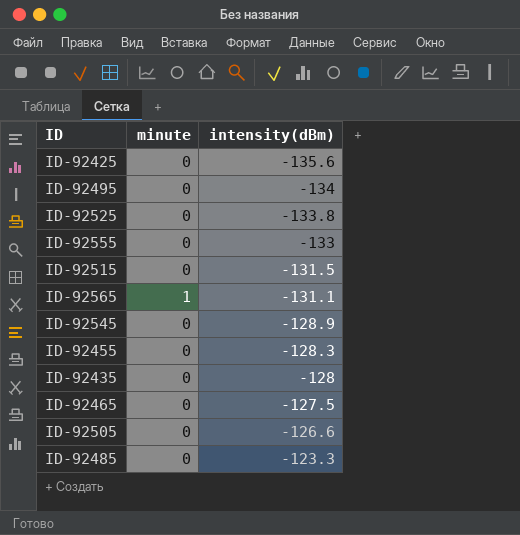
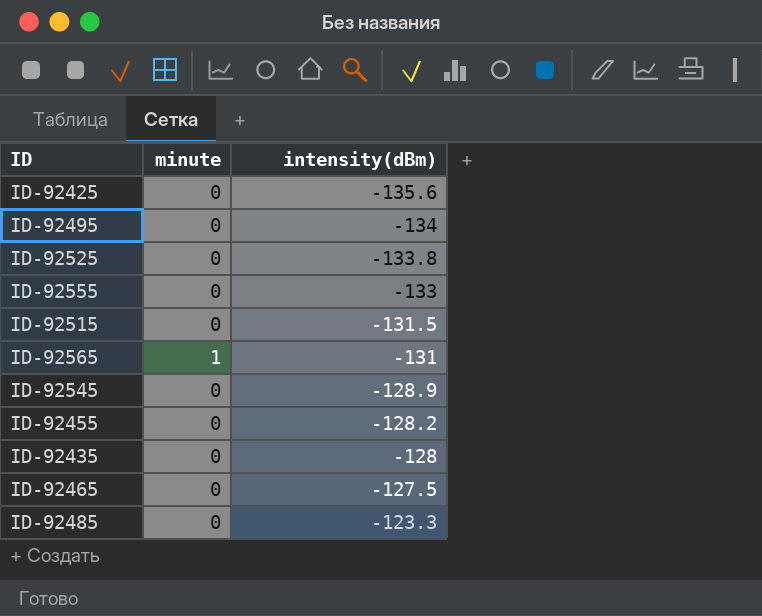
row ID-92505: 0 | -126.6 -> none
ID-92565 | intensity(dBm): -131.1 -> -131
ID-92455 | intensity(dBm): -128.3 -> -128.2

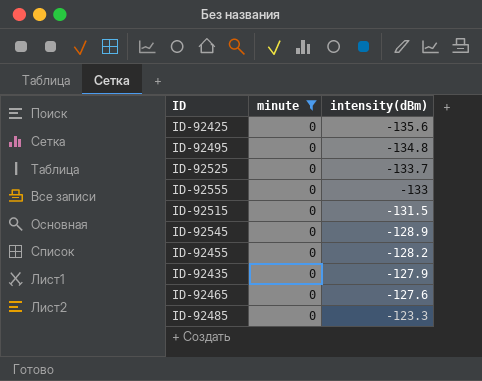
filter: none -> minute = 0
ID-92495 | intensity(dBm): -134 -> -134.8
ID-92525 | intensity(dBm): -133.8 -> -133.7
ID-92435 | intensity(dBm): -128 -> -127.9
ID-92465 | intensity(dBm): -127.5 -> -127.6

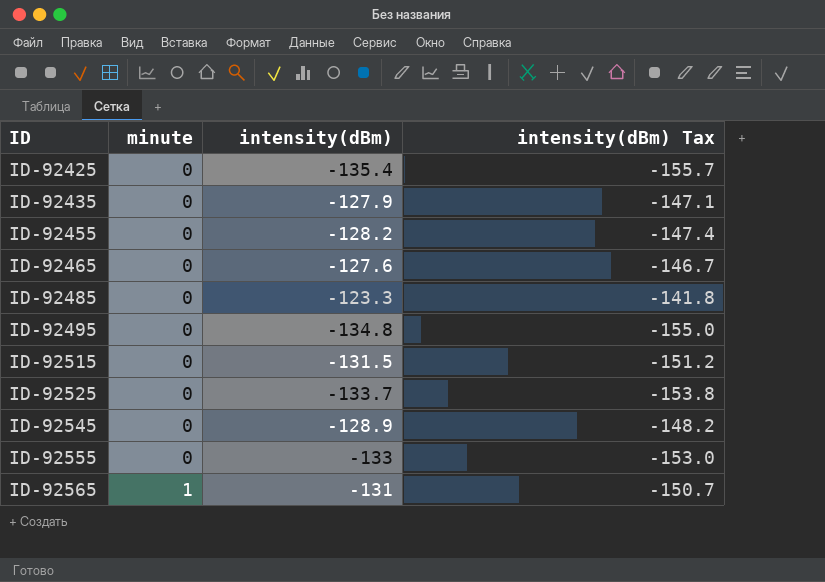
filter: minute = 0 -> none
row order: intensity(dBm) ascending -> ID ascending
column intensity(dBm) Tax | formula: none -> [intensity(dBm)] * 1.15
ID-92425 | intensity(dBm): -135.6 -> -135.4

